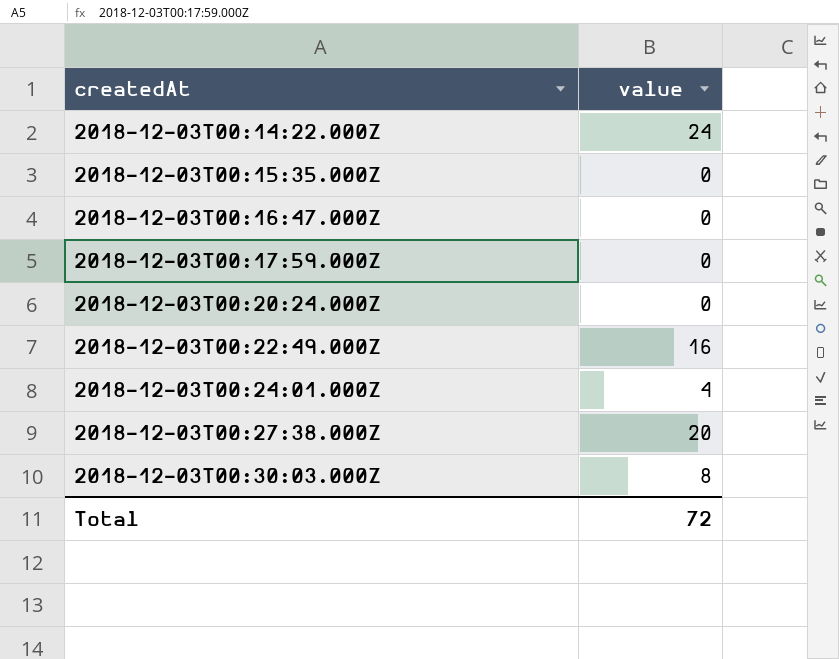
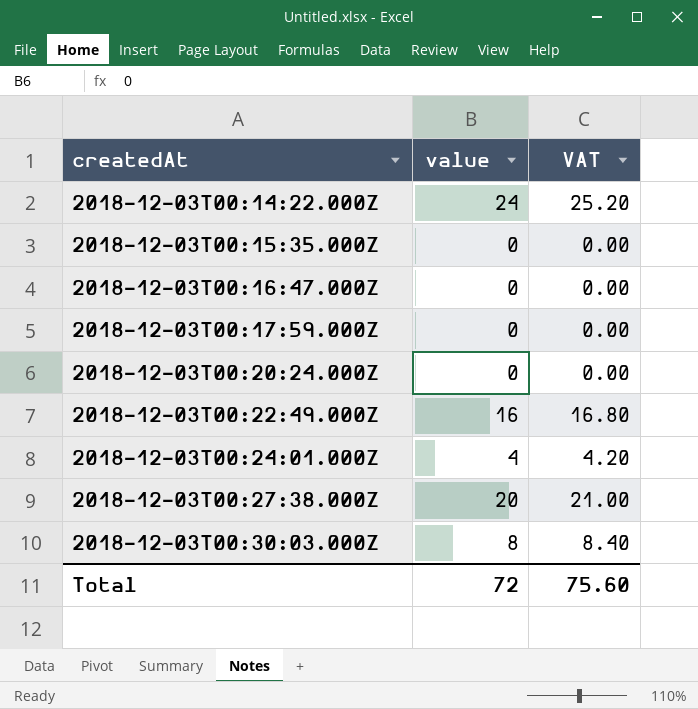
column VAT | formula: none -> [value] * 1.05

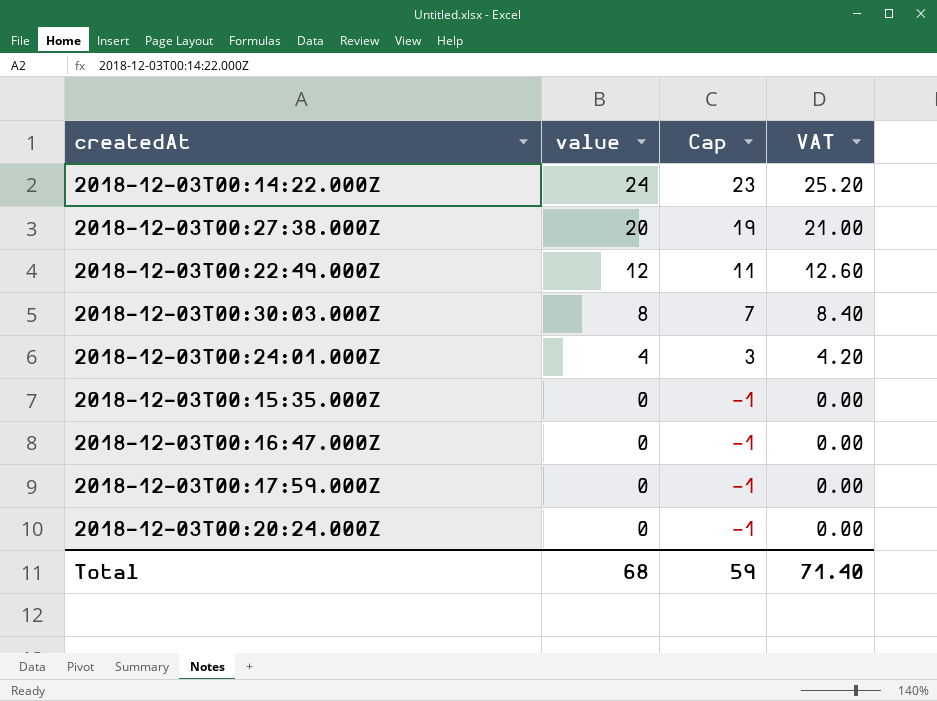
row order: createdAt ascending -> value descending
column Cap | formula: none -> [value] - 1
2018-12-03T00:22:49.000Z | value: 16 -> 12
2018-12-03T00:22:49.000Z | VAT: 16.80 -> 12.60
Total | value: 72 -> 68
Total | VAT: 75.60 -> 71.40

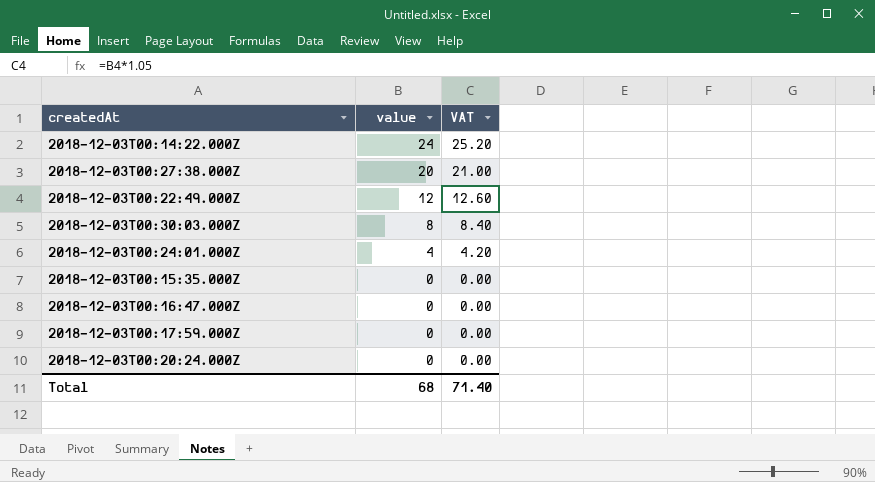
column Cap | formula: [value] - 1 -> none

